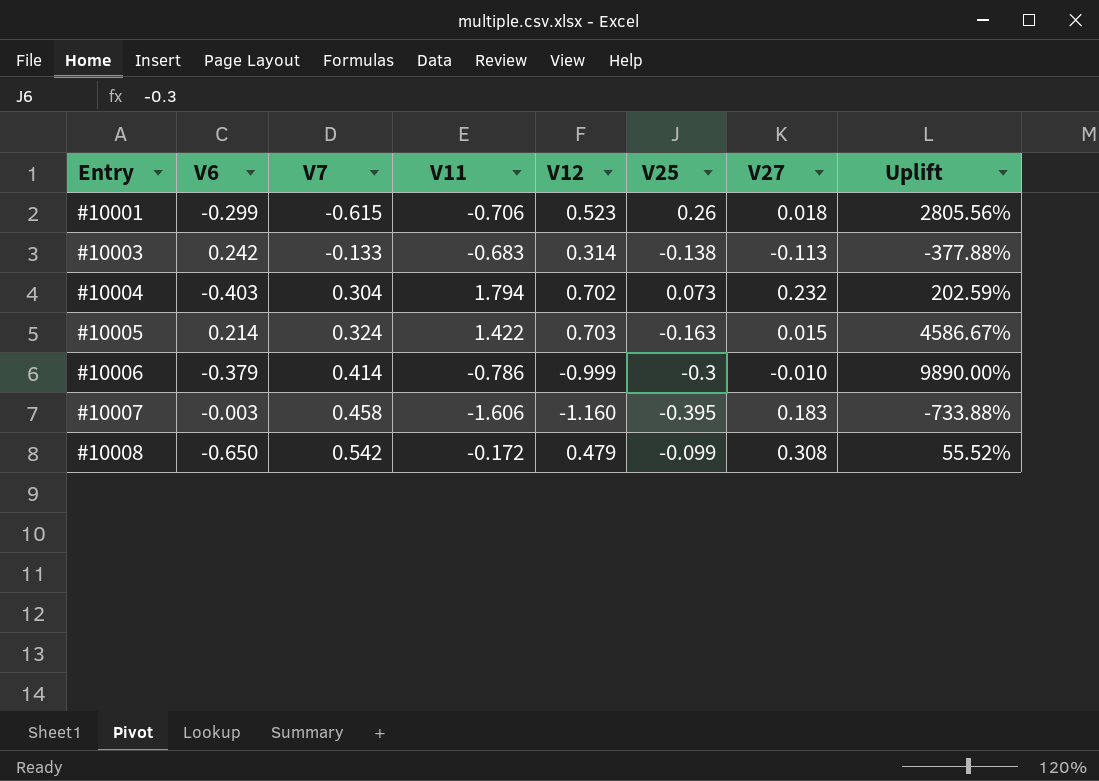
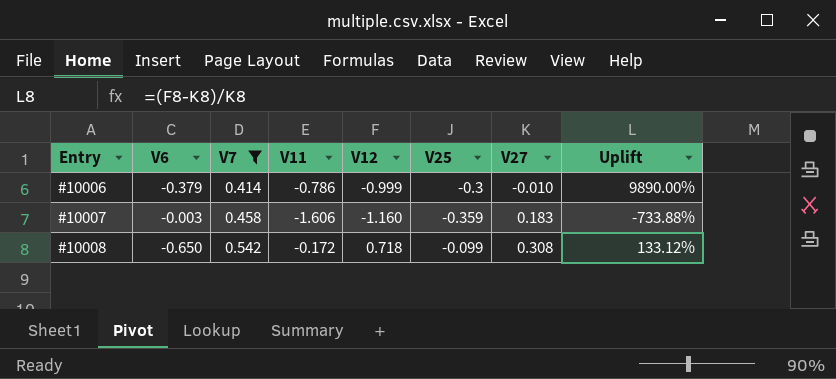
filter: none -> V7 >= 0.414
#10007 | V25: -0.395 -> -0.359
#10008 | V12: 0.479 -> 0.718
#10008 | Uplift: 55.52% -> 133.12%

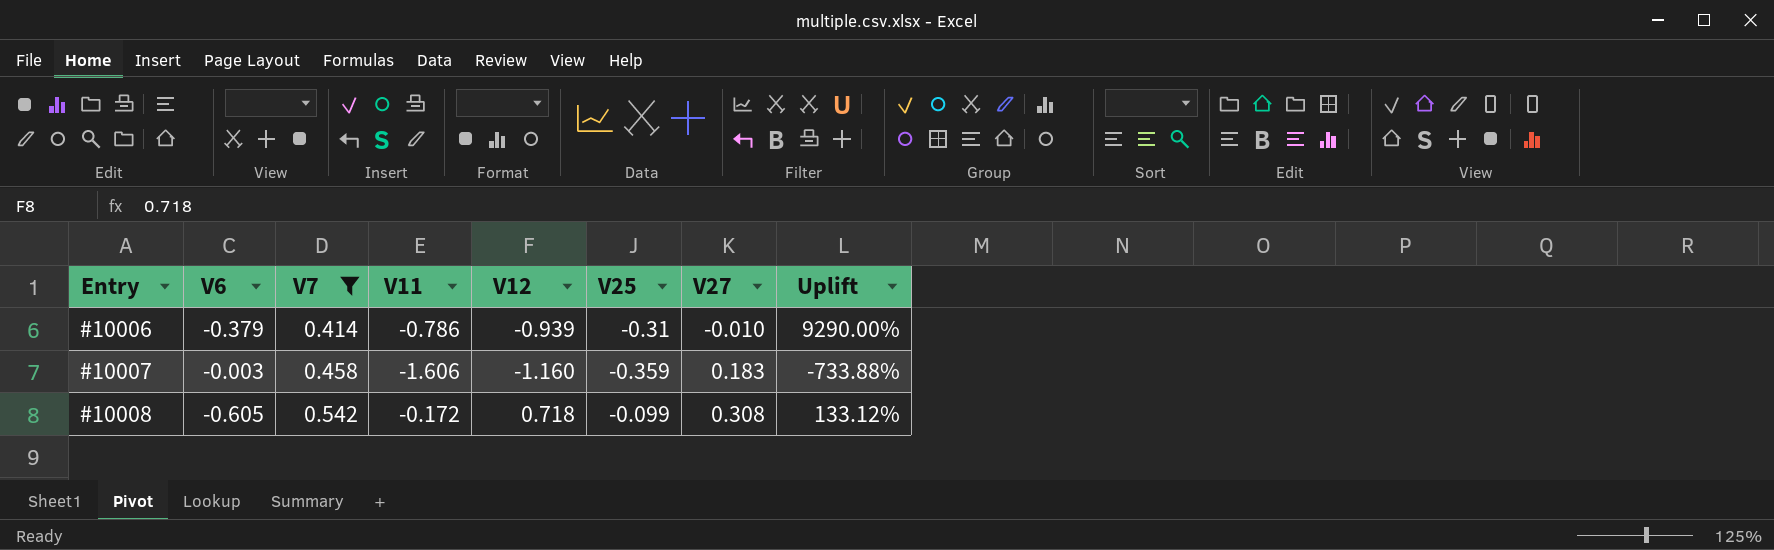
#10006 | V12: -0.999 -> -0.939
#10006 | V25: -0.3 -> -0.31
#10006 | Uplift: 9890.00% -> 9290.00%
#10008 | V6: -0.650 -> -0.605

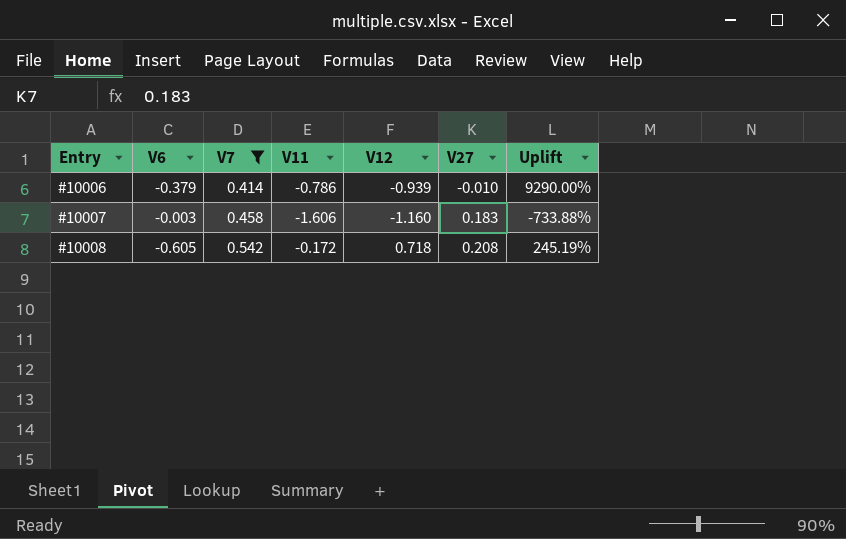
column V25 | position: 6 -> none
#10008 | V27: 0.308 -> 0.208
#10008 | Uplift: 133.12% -> 245.19%

